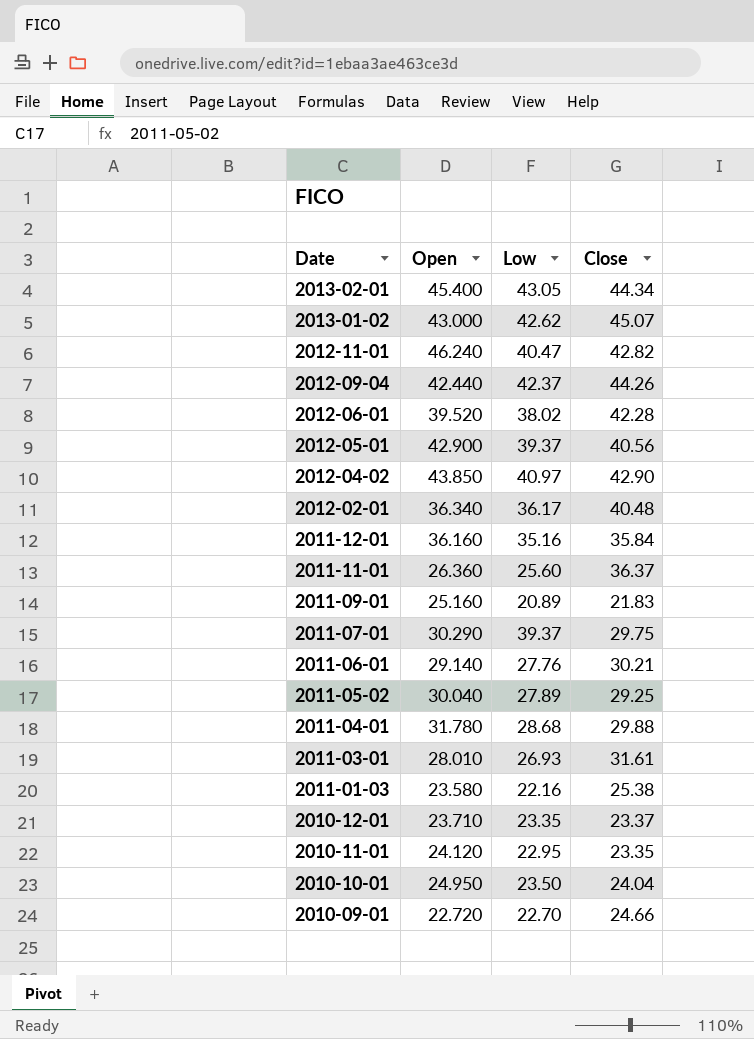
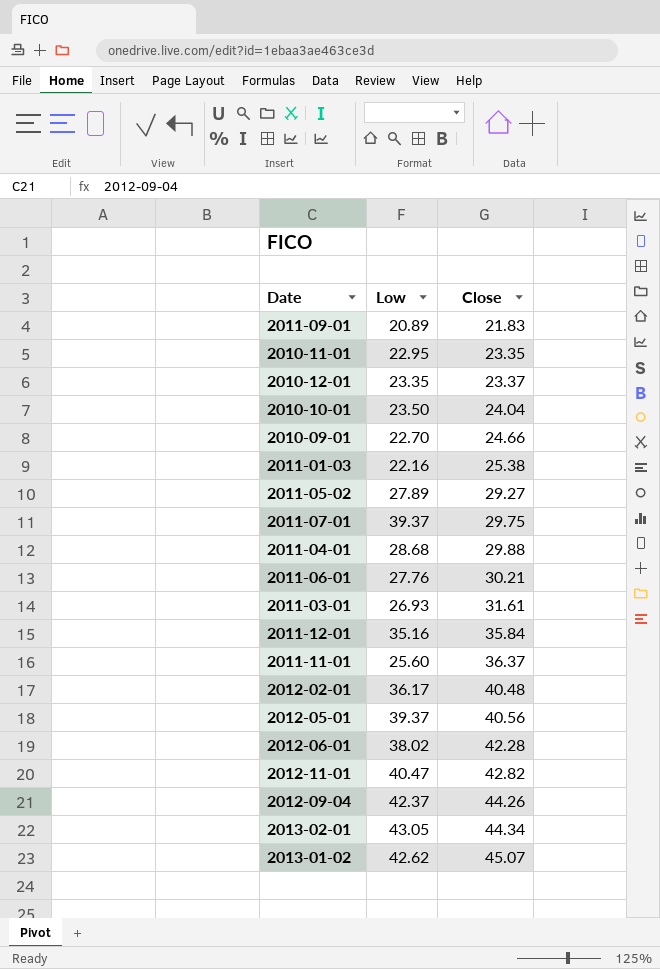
row order: Date descending -> Close ascending
column Open | position: 2 -> none
row 2012-04-02: 43.850 | 40.97 | 42.90 -> none
2011-05-02 | Close: 29.25 -> 29.27

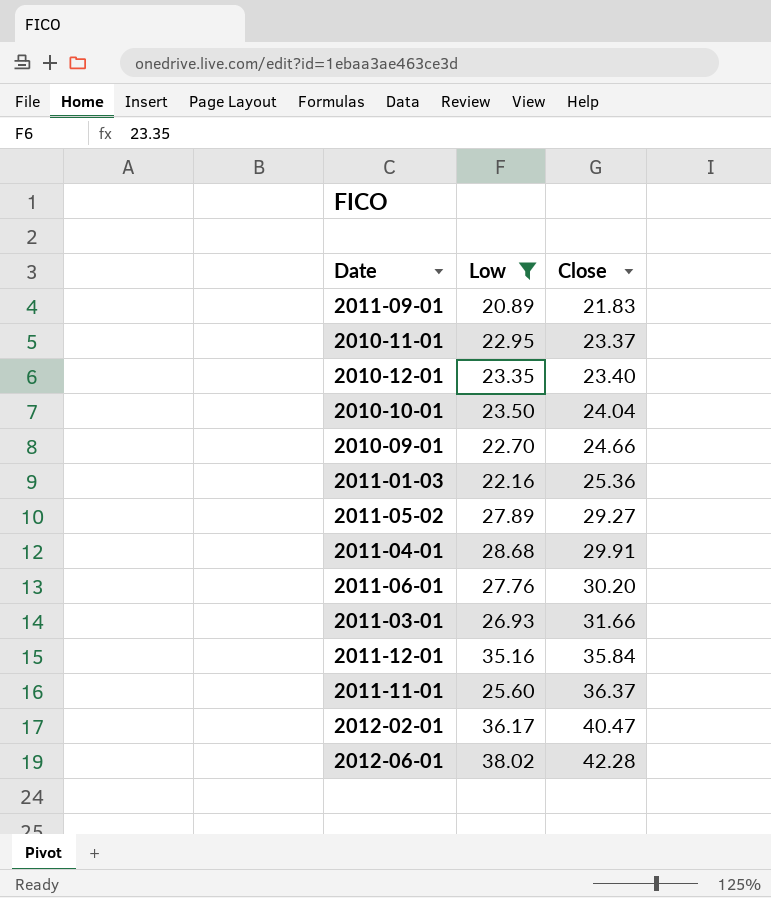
filter: none -> Low <= 38.02
2010-11-01 | Close: 23.35 -> 23.37
2010-12-01 | Close: 23.37 -> 23.40
2011-01-03 | Close: 25.38 -> 25.36
2011-04-01 | Close: 29.88 -> 29.91
2011-06-01 | Close: 30.21 -> 30.20
2011-03-01 | Close: 31.61 -> 31.66
2012-02-01 | Close: 40.48 -> 40.47

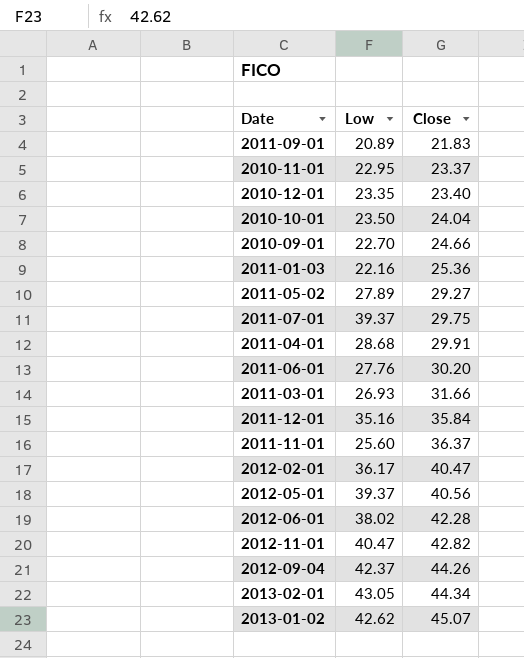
filter: Low <= 38.02 -> none

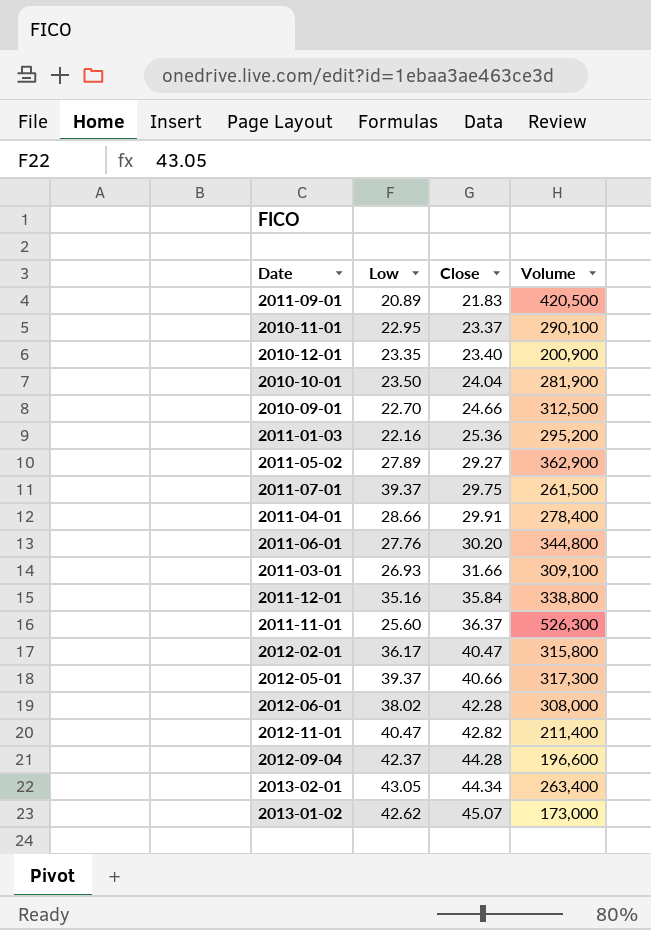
column Volume | position: none -> 4
2011-04-01 | Low: 28.68 -> 28.66
2012-05-01 | Close: 40.56 -> 40.66
2012-09-04 | Close: 44.26 -> 44.28

